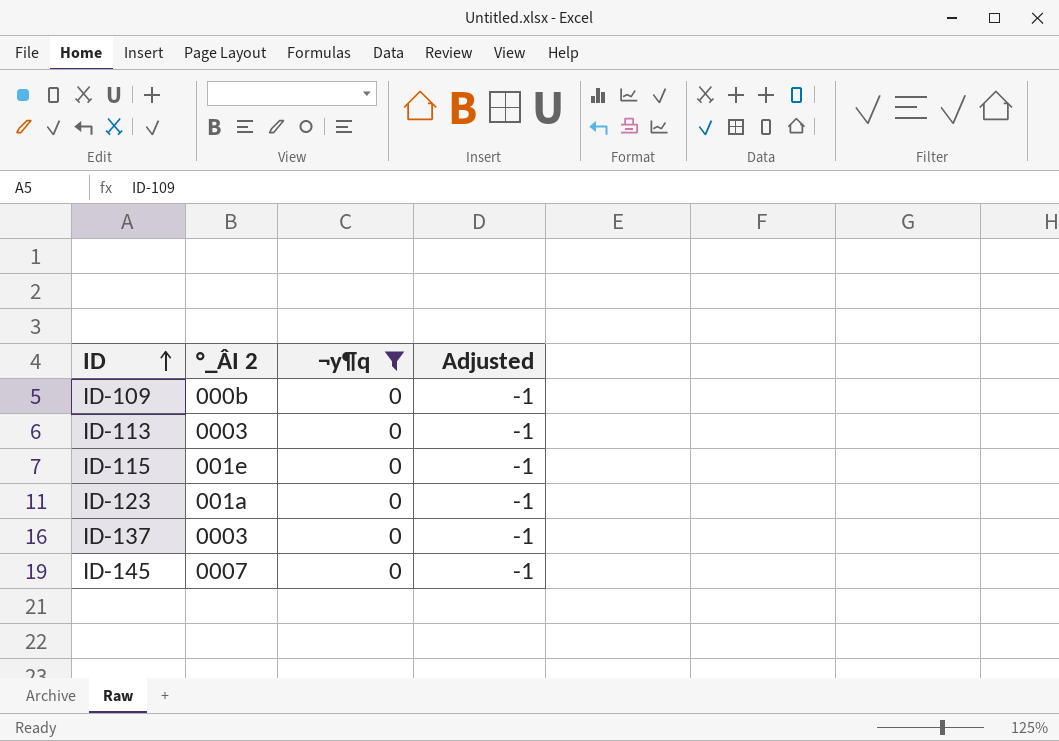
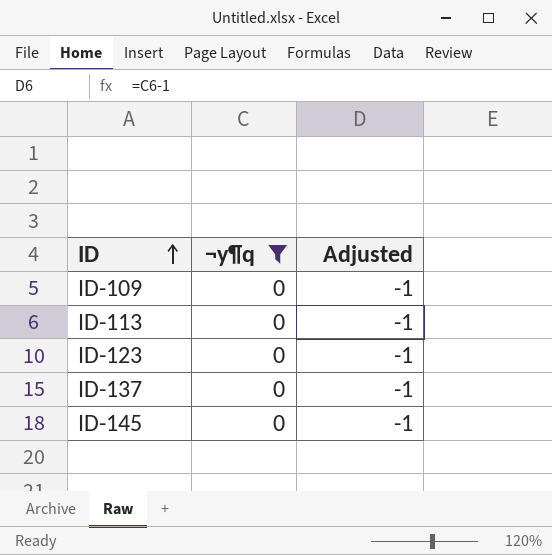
column °_ÂI 2 | position: 2 -> none
row ID-115: 001e | 0 | -1 -> none

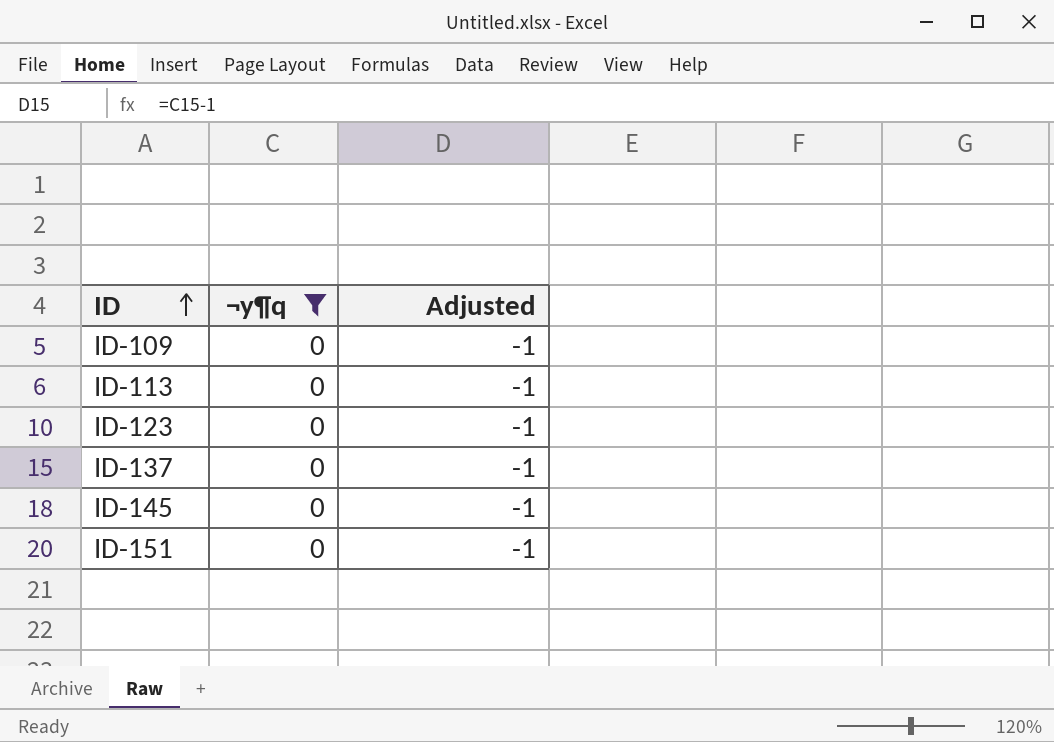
row ID-151: none -> 0 | -1

